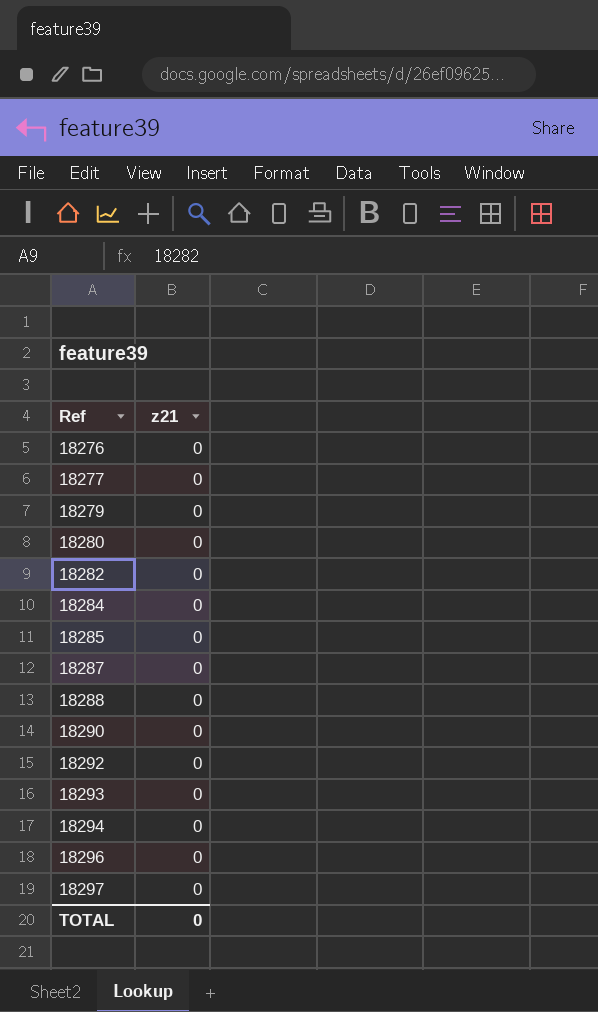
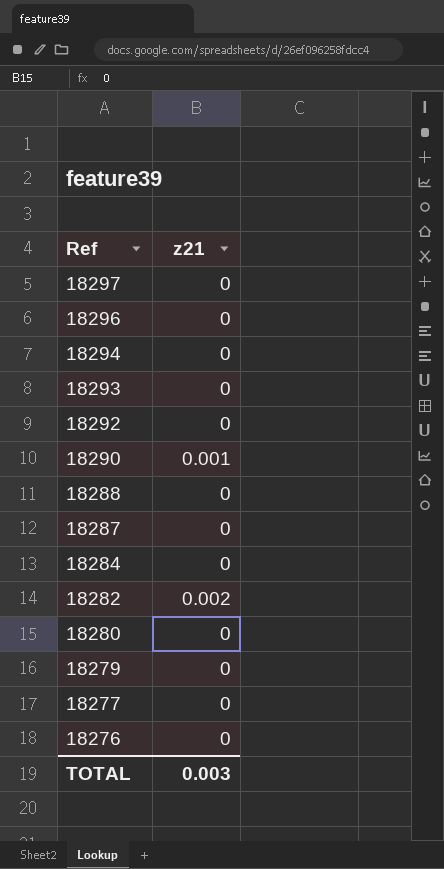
row order: Ref ascending -> Ref descending
row 18285: 0 -> none
18290 | z21: 0 -> 0.001
18282 | z21: 0 -> 0.002
TOTAL | z21: 0 -> 0.003

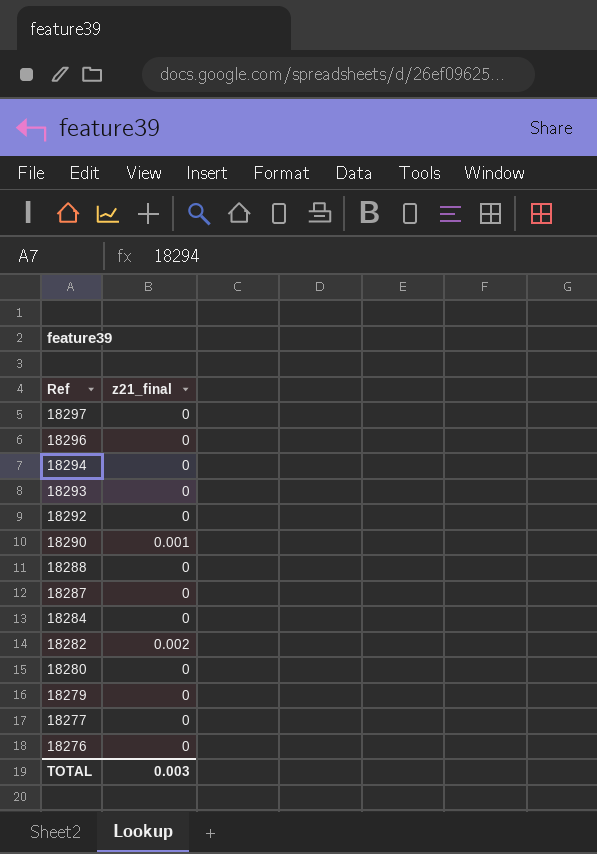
column name: z21 -> z21_final

